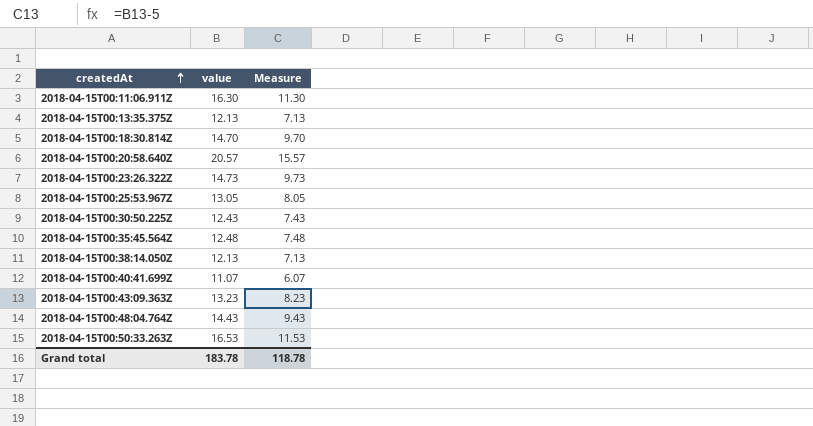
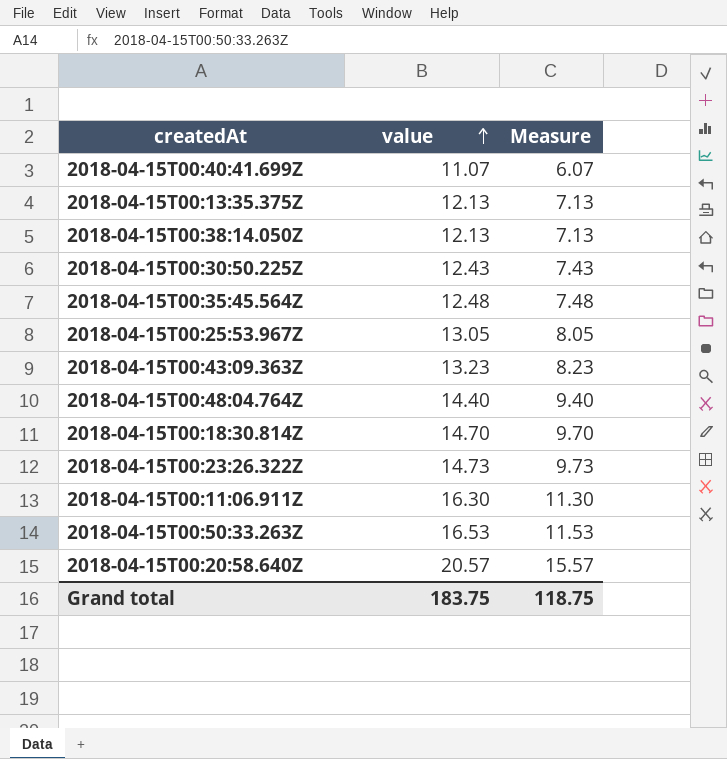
row order: createdAt ascending -> value ascending
2018-04-15T00:48:04.764Z | value: 14.43 -> 14.40
2018-04-15T00:48:04.764Z | Measure: 9.43 -> 9.40
Grand total | value: 183.78 -> 183.75
Grand total | Measure: 118.78 -> 118.75

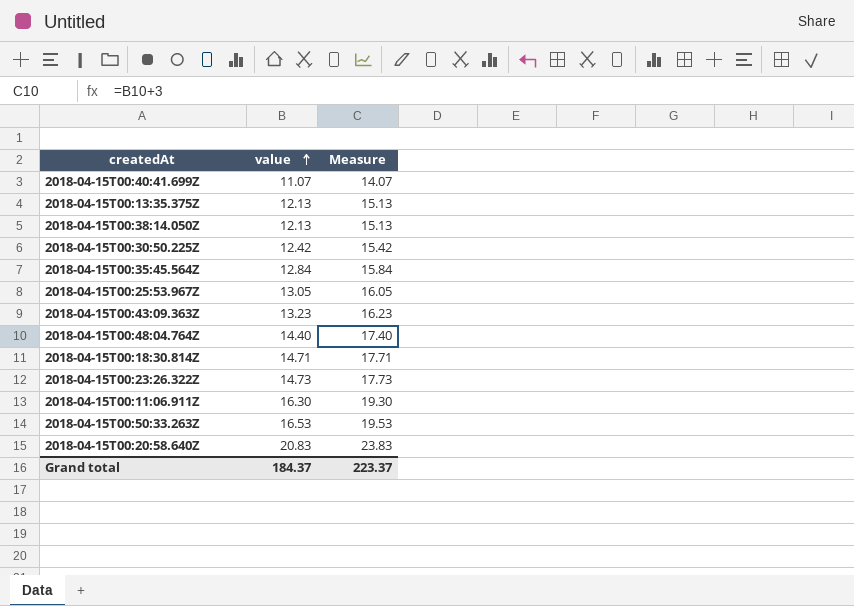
column Measure | formula: [value] - 5 -> [value] + 3
2018-04-15T00:30:50.225Z | value: 12.43 -> 12.42
2018-04-15T00:35:45.564Z | value: 12.48 -> 12.84
2018-04-15T00:18:30.814Z | value: 14.70 -> 14.71
2018-04-15T00:20:58.640Z | value: 20.57 -> 20.83
Grand total | value: 183.75 -> 184.37
Grand total | Measure: 118.75 -> 223.37

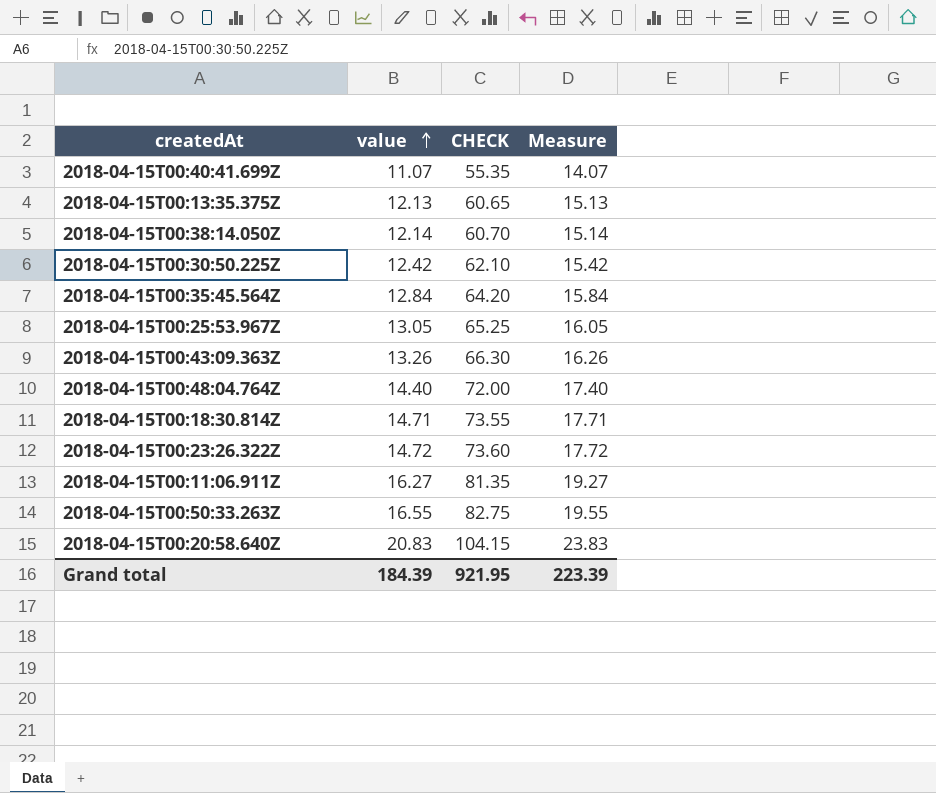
column CHECK | formula: none -> [value] * 5
2018-04-15T00:38:14.050Z | value: 12.13 -> 12.14
2018-04-15T00:38:14.050Z | Measure: 15.13 -> 15.14
2018-04-15T00:43:09.363Z | value: 13.23 -> 13.26
2018-04-15T00:43:09.363Z | Measure: 16.23 -> 16.26
2018-04-15T00:23:26.322Z | value: 14.73 -> 14.72
2018-04-15T00:23:26.322Z | Measure: 17.73 -> 17.72
2018-04-15T00:11:06.911Z | value: 16.30 -> 16.27
2018-04-15T00:11:06.911Z | Measure: 19.30 -> 19.27
2018-04-15T00:50:33.263Z | value: 16.53 -> 16.55
2018-04-15T00:50:33.263Z | Measure: 19.53 -> 19.55
Grand total | value: 184.37 -> 184.39
Grand total | Measure: 223.37 -> 223.39

